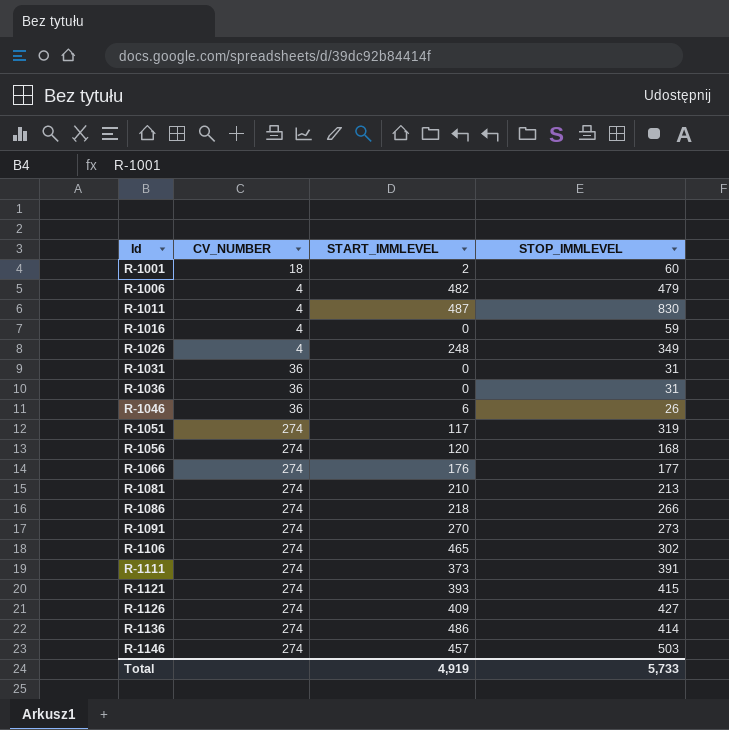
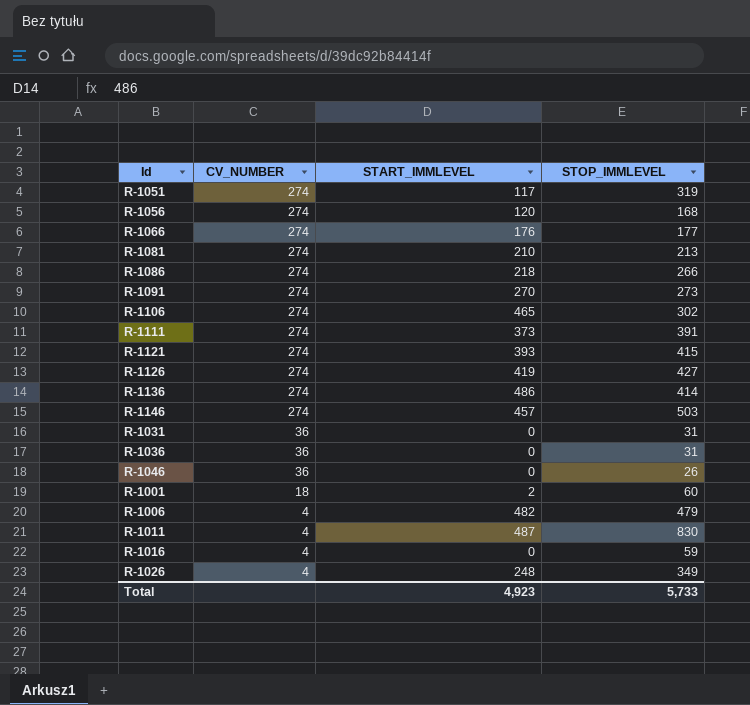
row order: Id ascending -> CV_NUMBER descending
R-1126 | START_IMMLEVEL: 409 -> 419
R-1046 | START_IMMLEVEL: 6 -> 0
Total | START_IMMLEVEL: 4,919 -> 4,923

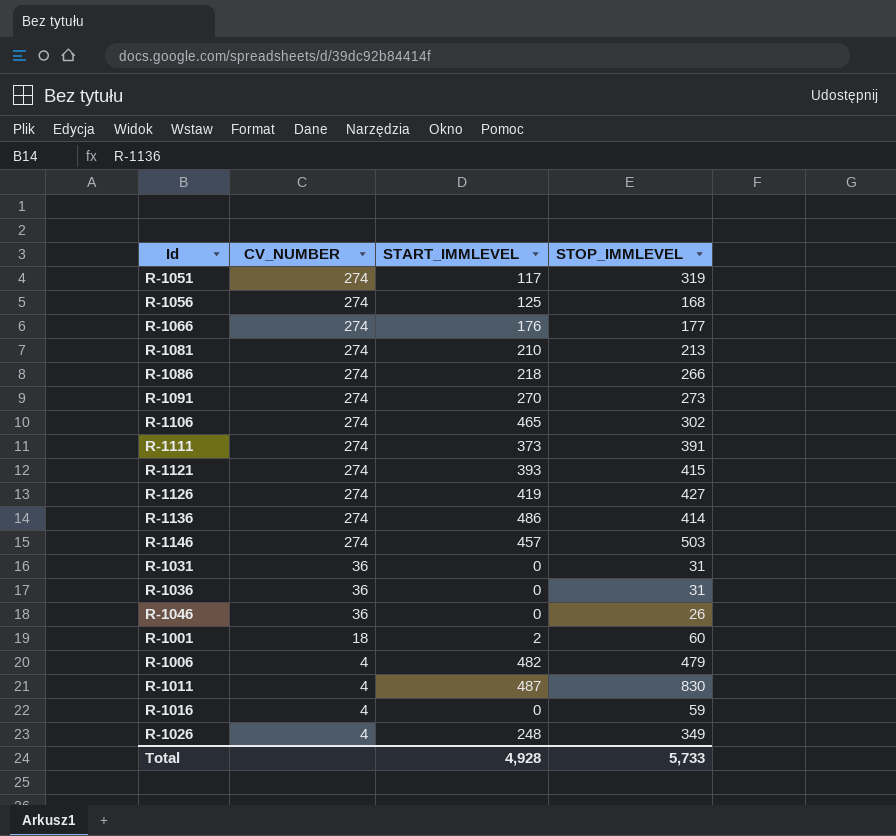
R-1056 | START_IMMLEVEL: 120 -> 125
Total | START_IMMLEVEL: 4,923 -> 4,928

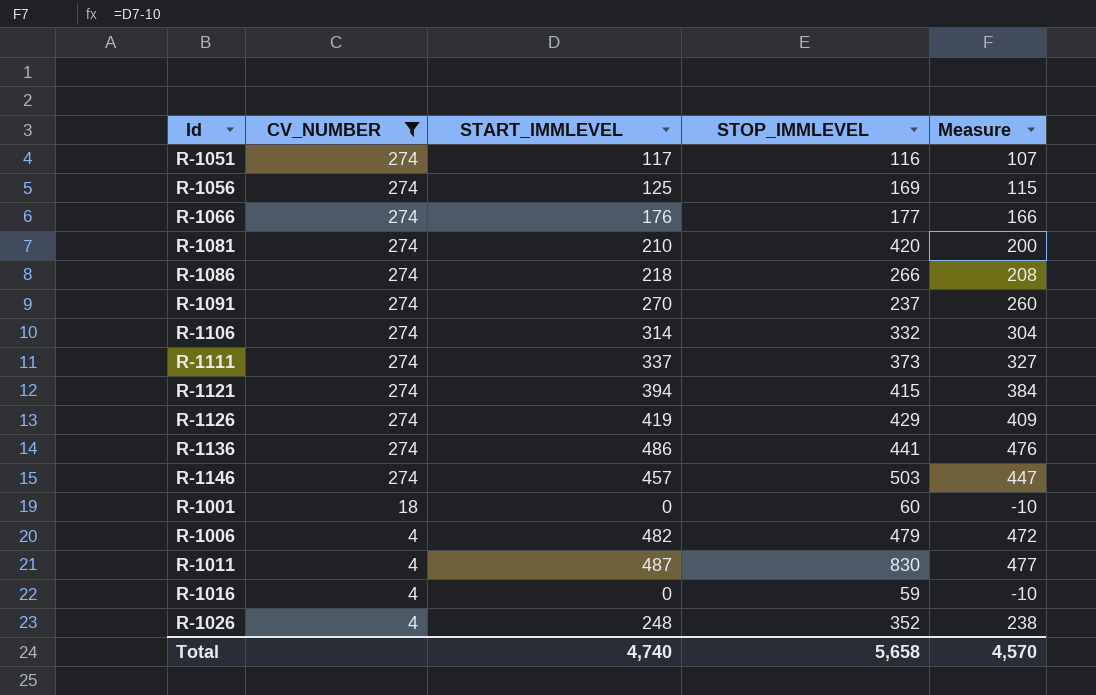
filter: none -> CV_NUMBER != 36
column Measure | formula: none -> [START_IMMLEVEL] - 10
R-1051 | STOP_IMMLEVEL: 319 -> 116
R-1056 | STOP_IMMLEVEL: 168 -> 169
R-1081 | STOP_IMMLEVEL: 213 -> 420
R-1091 | STOP_IMMLEVEL: 273 -> 237
R-1106 | START_IMMLEVEL: 465 -> 314
R-1106 | STOP_IMMLEVEL: 302 -> 332
R-1111 | START_IMMLEVEL: 373 -> 337
R-1111 | STOP_IMMLEVEL: 391 -> 373
R-1121 | START_IMMLEVEL: 393 -> 394
R-1126 | STOP_IMMLEVEL: 427 -> 429
R-1136 | STOP_IMMLEVEL: 414 -> 441
R-1001 | START_IMMLEVEL: 2 -> 0
R-1026 | STOP_IMMLEVEL: 349 -> 352
Total | START_IMMLEVEL: 4,928 -> 4,740
Total | STOP_IMMLEVEL: 5,733 -> 5,658

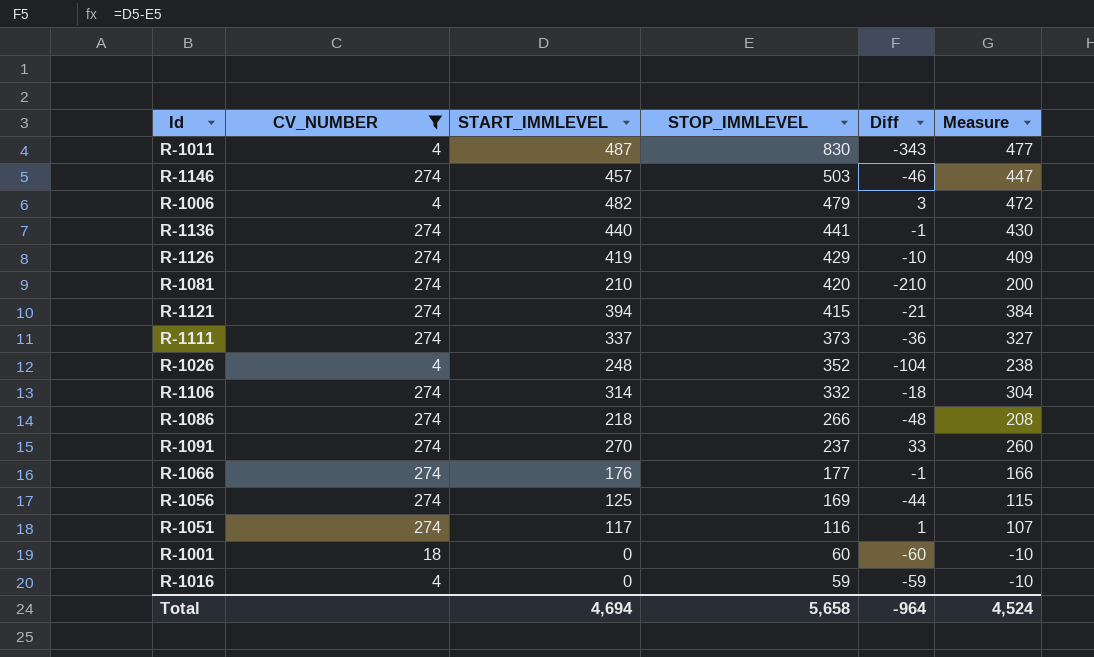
row order: CV_NUMBER descending -> STOP_IMMLEVEL descending
column Diff | formula: none -> [START_IMMLEVEL] - [STOP_IMMLEVEL]
R-1136 | START_IMMLEVEL: 486 -> 440
R-1136 | Measure: 476 -> 430
Total | START_IMMLEVEL: 4,740 -> 4,694
Total | Measure: 4,570 -> 4,524

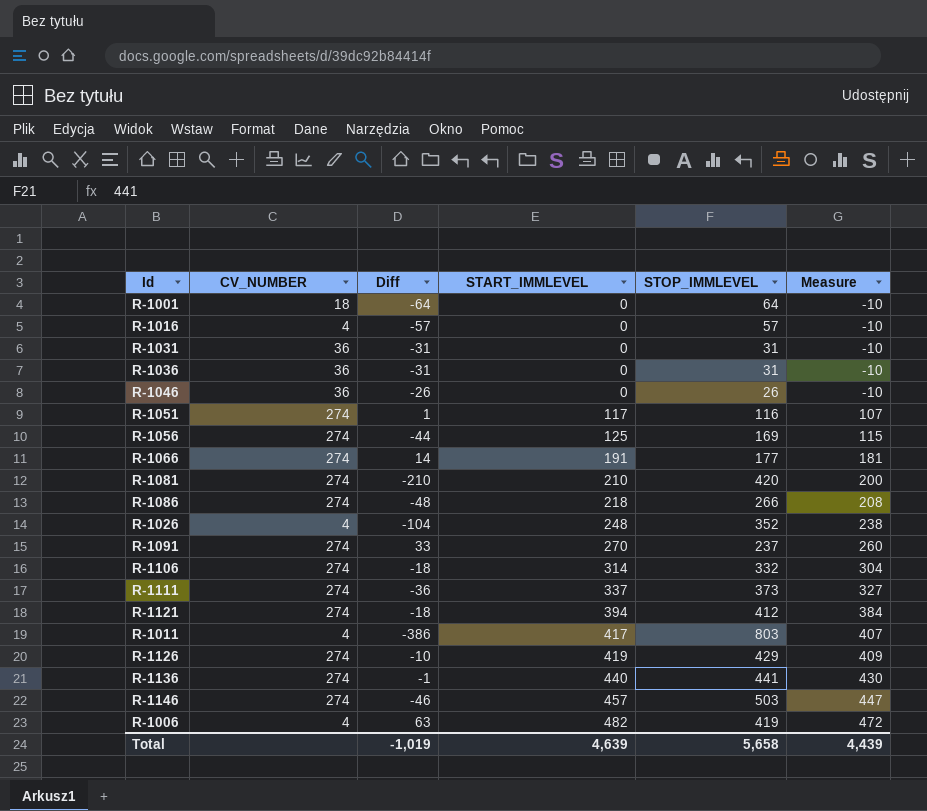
filter: CV_NUMBER != 36 -> none
row order: STOP_IMMLEVEL descending -> START_IMMLEVEL ascending
column Diff | position: 5 -> 3
R-1001 | Diff: -60 -> -64
R-1001 | STOP_IMMLEVEL: 60 -> 64
R-1016 | Diff: -59 -> -57
R-1016 | STOP_IMMLEVEL: 59 -> 57
R-1066 | Diff: -1 -> 14
R-1066 | START_IMMLEVEL: 176 -> 191
R-1066 | Measure: 166 -> 181
R-1121 | Diff: -21 -> -18
R-1121 | STOP_IMMLEVEL: 415 -> 412
R-1011 | Diff: -343 -> -386
R-1011 | START_IMMLEVEL: 487 -> 417
R-1011 | STOP_IMMLEVEL: 830 -> 803
R-1011 | Measure: 477 -> 407
R-1006 | Diff: 3 -> 63
R-1006 | STOP_IMMLEVEL: 479 -> 419
Total | Diff: -964 -> -1,019
Total | START_IMMLEVEL: 4,694 -> 4,639
Total | Measure: 4,524 -> 4,439

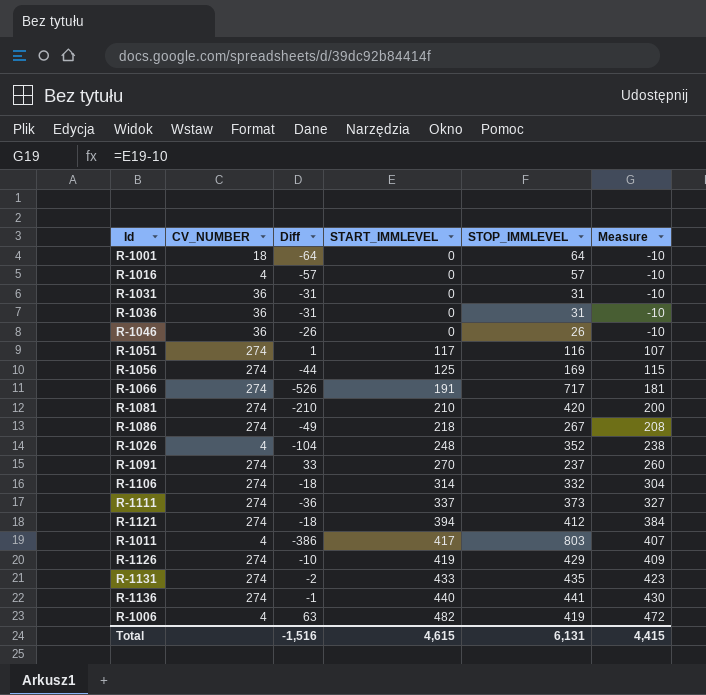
row R-1146: 274 | -46 | 457 | 503 | 447 -> none
R-1066 | Diff: 14 -> -526
R-1066 | STOP_IMMLEVEL: 177 -> 717
R-1086 | Diff: -48 -> -49
R-1086 | STOP_IMMLEVEL: 266 -> 267
row R-1131: none -> 274 | -2 | 433 | 435 | 423
Total | Diff: -1,019 -> -1,516
Total | START_IMMLEVEL: 4,639 -> 4,615
Total | STOP_IMMLEVEL: 5,658 -> 6,131
Total | Measure: 4,439 -> 4,415

